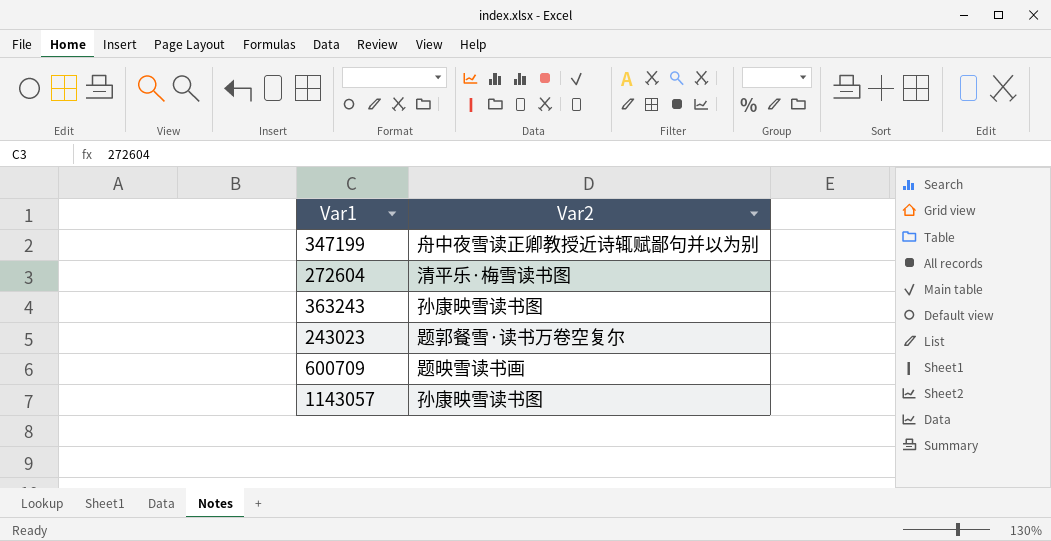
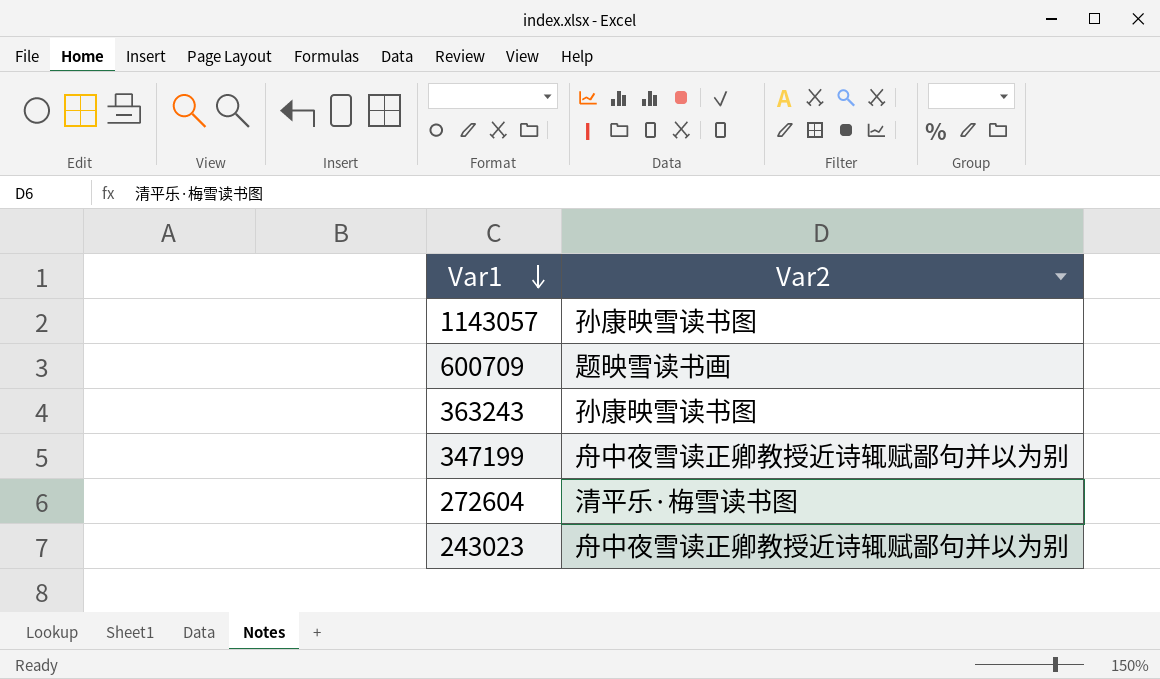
row order: none -> Var1 descending
243023 | Var2: 题郭餐雪·读书万卷空复尔 -> 舟中夜雪读正卿教授近诗辄赋鄙句并以为别

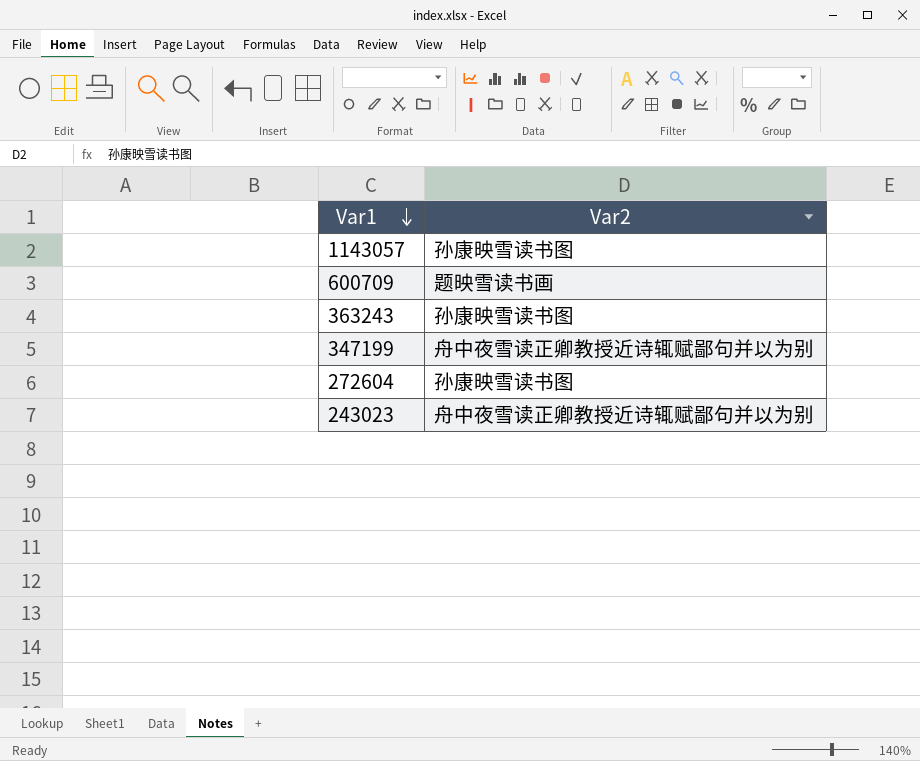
272604 | Var2: 清平乐·梅雪读书图 -> 孙康映雪读书图

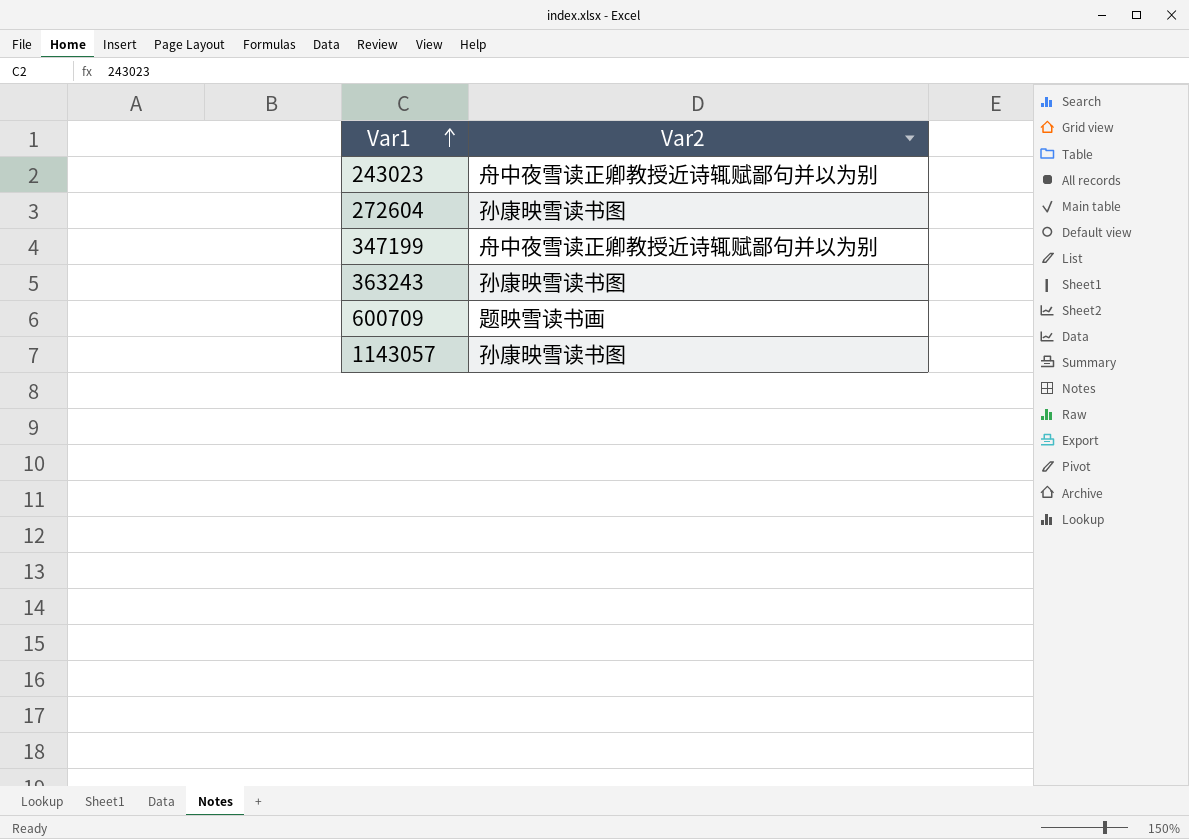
row order: Var1 descending -> Var1 ascending

